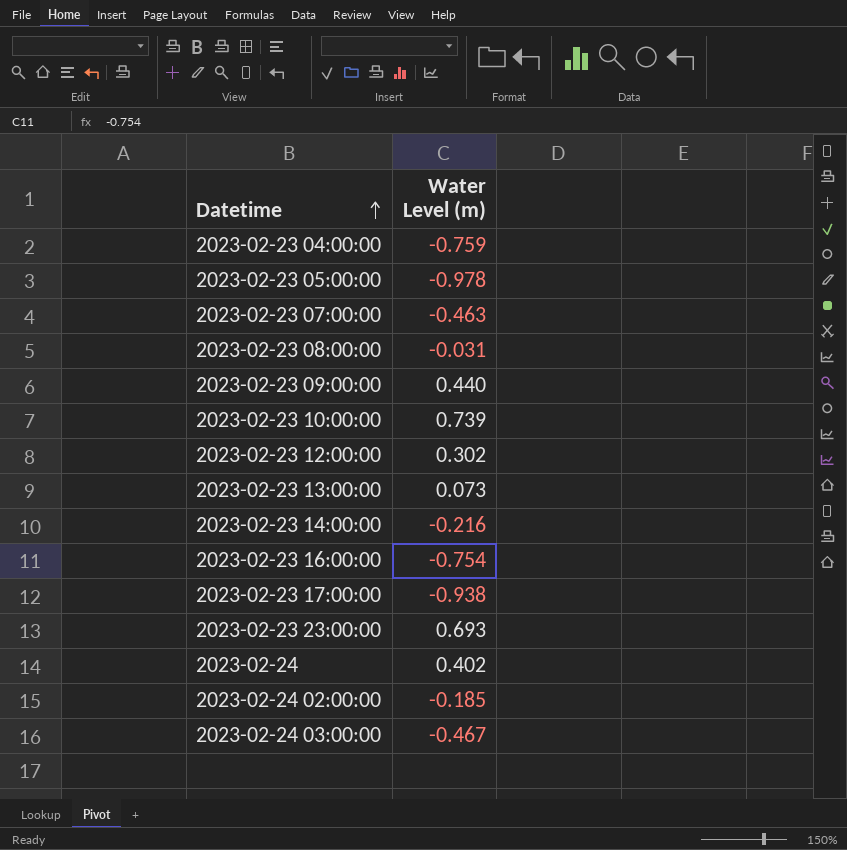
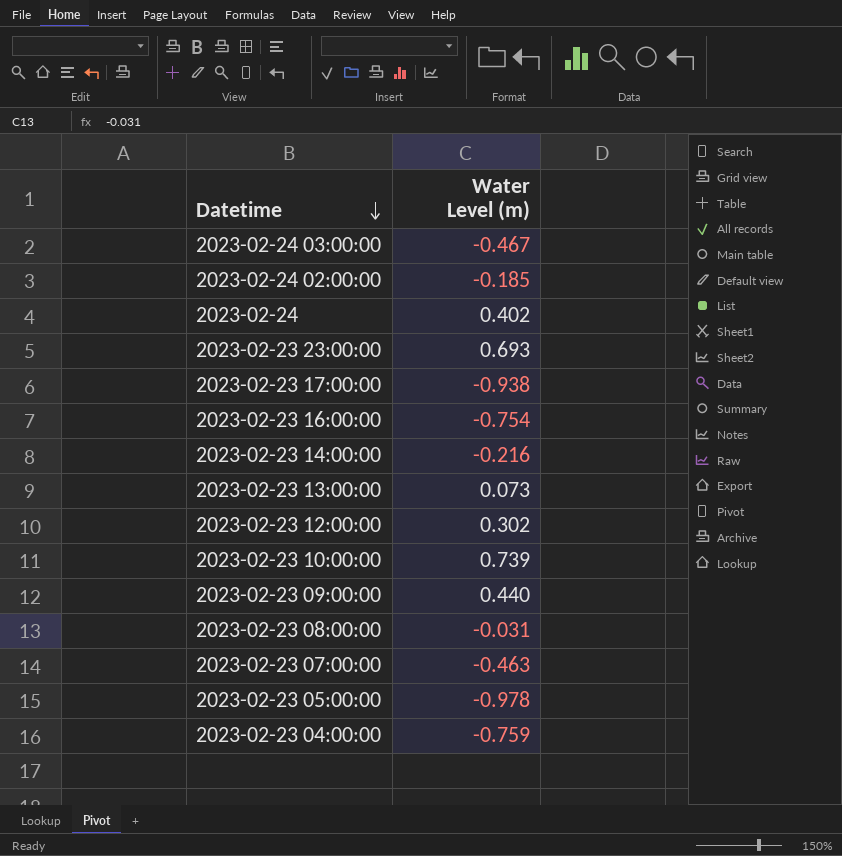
row order: Datetime ascending -> Datetime descending

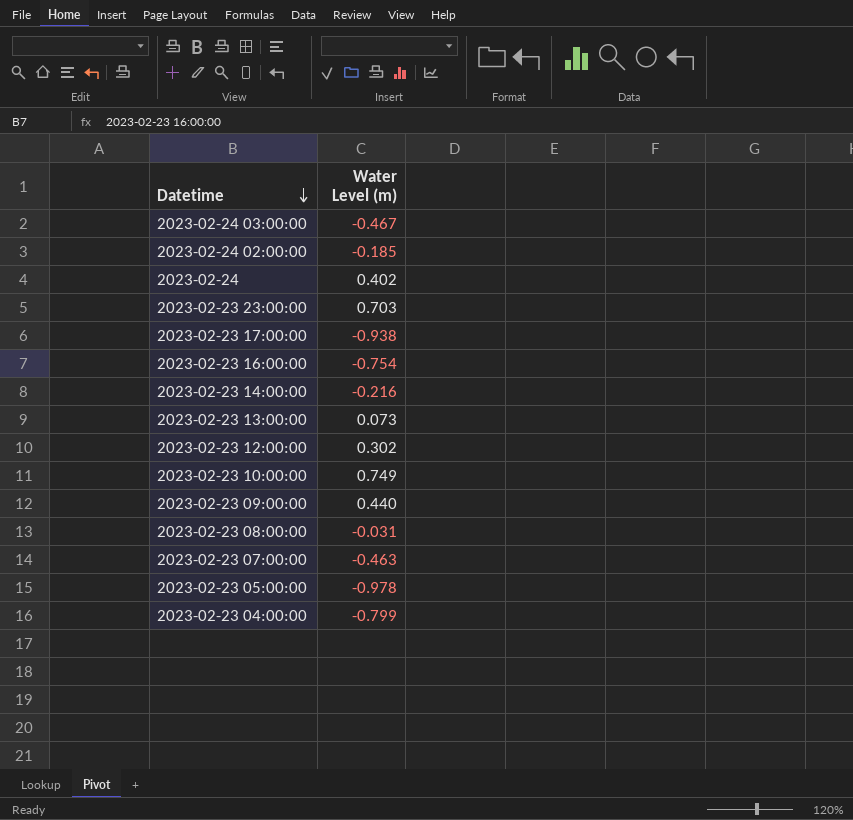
2023-02-23 23:00:00 | Water Level (m): 0.693 -> 0.703
2023-02-23 10:00:00 | Water Level (m): 0.739 -> 0.749
2023-02-23 04:00:00 | Water Level (m): -0.759 -> -0.799

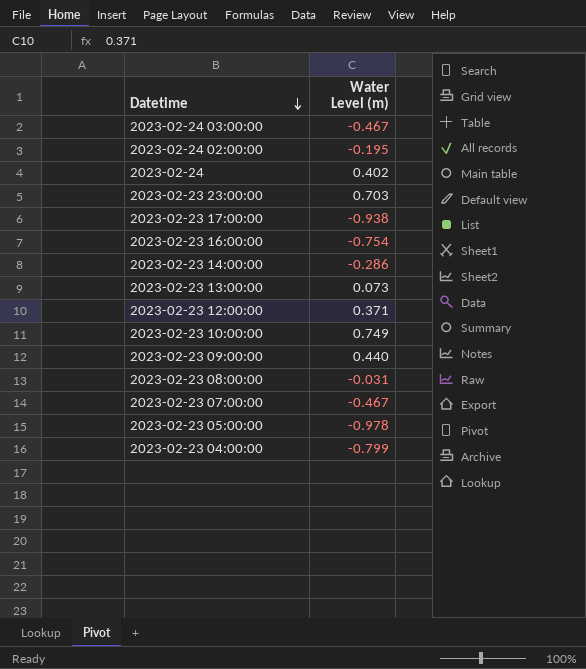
2023-02-24 02:00:00 | Water Level (m): -0.185 -> -0.195
2023-02-23 14:00:00 | Water Level (m): -0.216 -> -0.286
2023-02-23 12:00:00 | Water Level (m): 0.302 -> 0.371
2023-02-23 07:00:00 | Water Level (m): -0.463 -> -0.467

